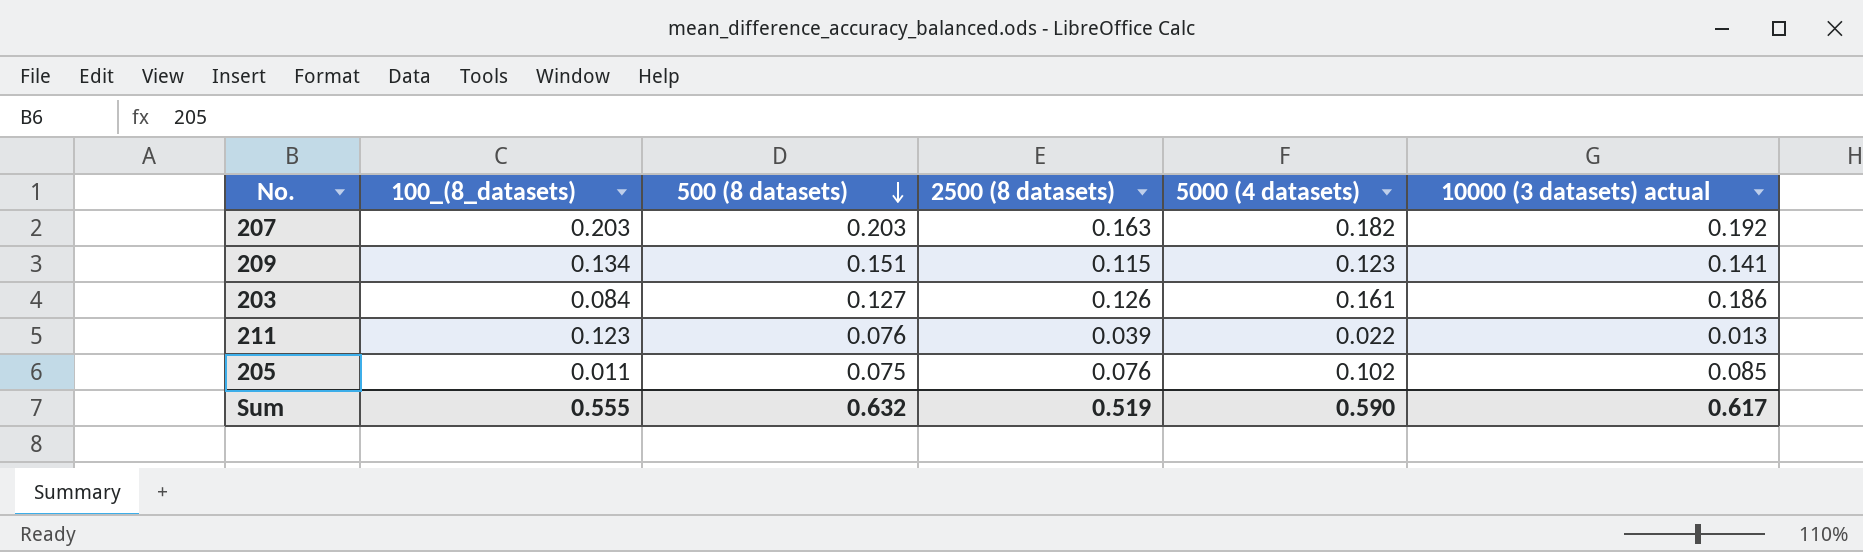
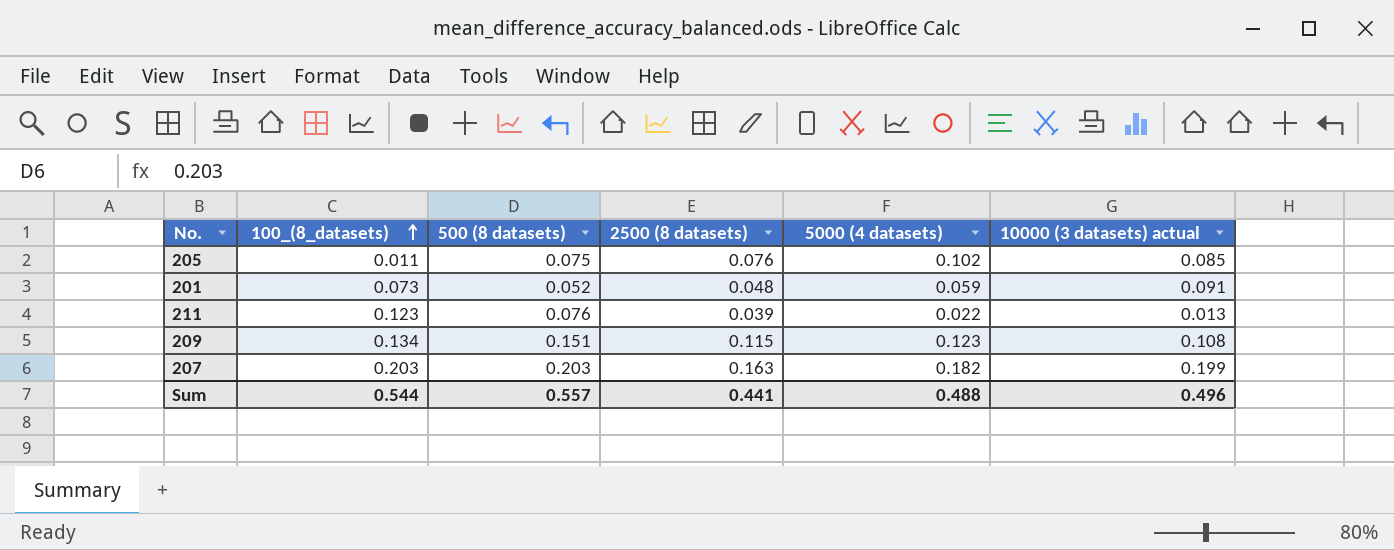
row order: 500 (8 datasets) descending -> 100_(8_datasets) ascending
row 203: 0.084 | 0.127 | 0.126 | 0.161 | 0.186 -> none
row 201: none -> 0.073 | 0.052 | 0.048 | 0.059 | 0.091
209 | 10000 (3 datasets) actual: 0.141 -> 0.108
207 | 10000 (3 datasets) actual: 0.192 -> 0.199
Sum | 100_(8_datasets): 0.555 -> 0.544
Sum | 500 (8 datasets): 0.632 -> 0.557
Sum | 2500 (8 datasets): 0.519 -> 0.441
Sum | 5000 (4 datasets): 0.590 -> 0.488
Sum | 10000 (3 datasets) actual: 0.617 -> 0.496

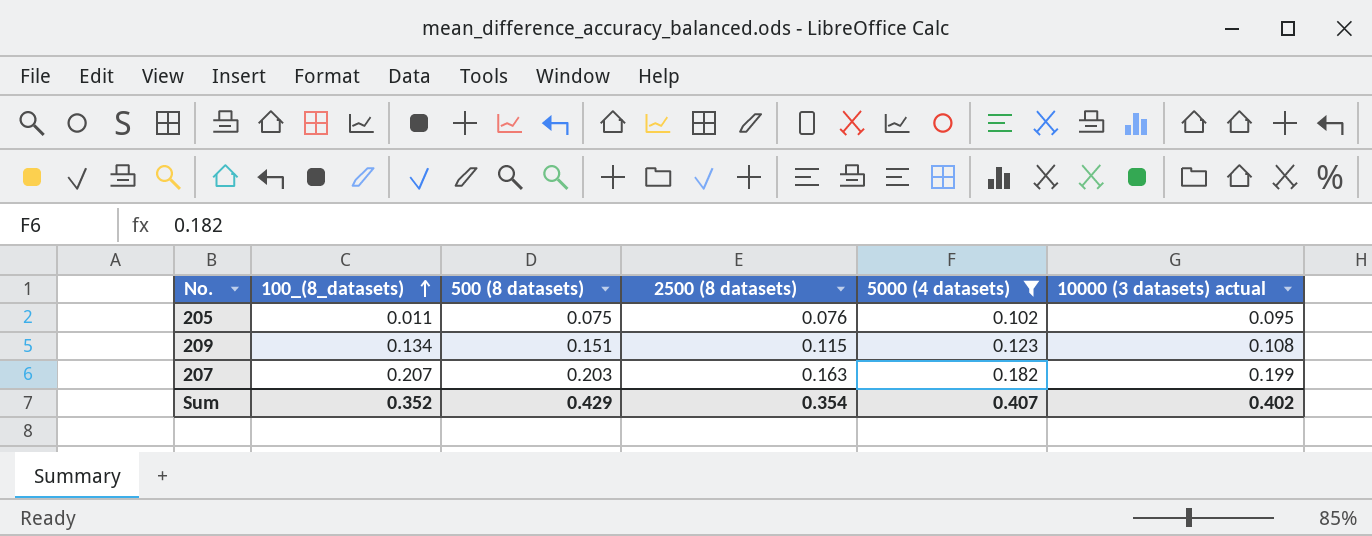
filter: none -> 5000 (4 datasets) >= 0.102
205 | 10000 (3 datasets) actual: 0.085 -> 0.095
207 | 100_(8_datasets): 0.203 -> 0.207
Sum | 100_(8_datasets): 0.544 -> 0.352
Sum | 500 (8 datasets): 0.557 -> 0.429
Sum | 2500 (8 datasets): 0.441 -> 0.354
Sum | 5000 (4 datasets): 0.488 -> 0.407
Sum | 10000 (3 datasets) actual: 0.496 -> 0.402

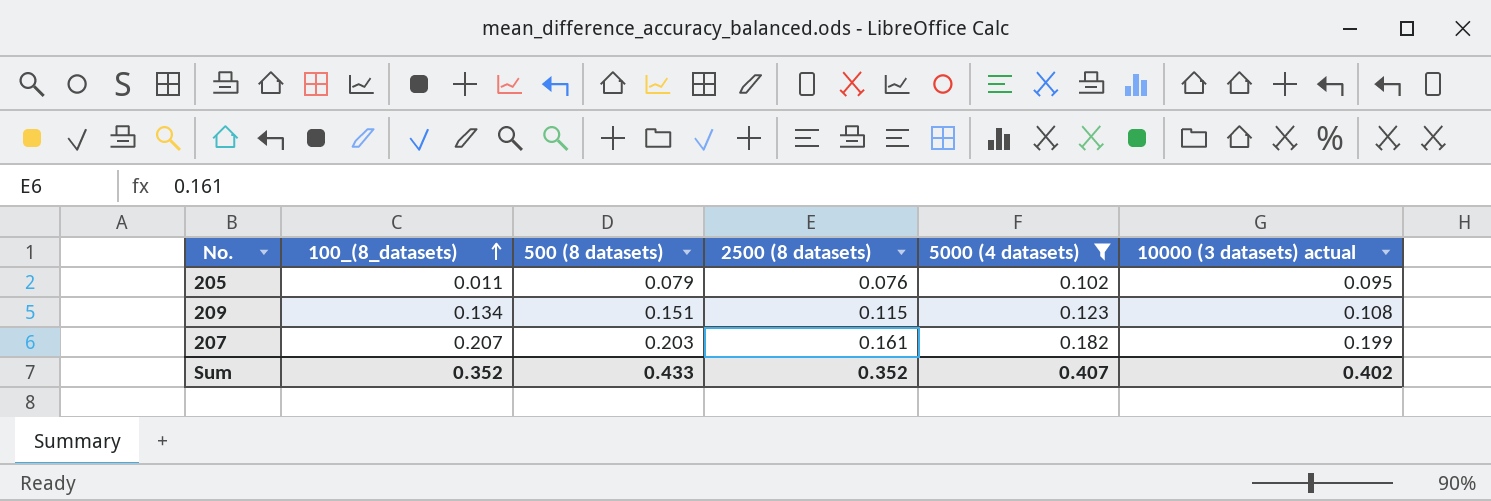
205 | 500 (8 datasets): 0.075 -> 0.079
207 | 2500 (8 datasets): 0.163 -> 0.161
Sum | 500 (8 datasets): 0.429 -> 0.433
Sum | 2500 (8 datasets): 0.354 -> 0.352

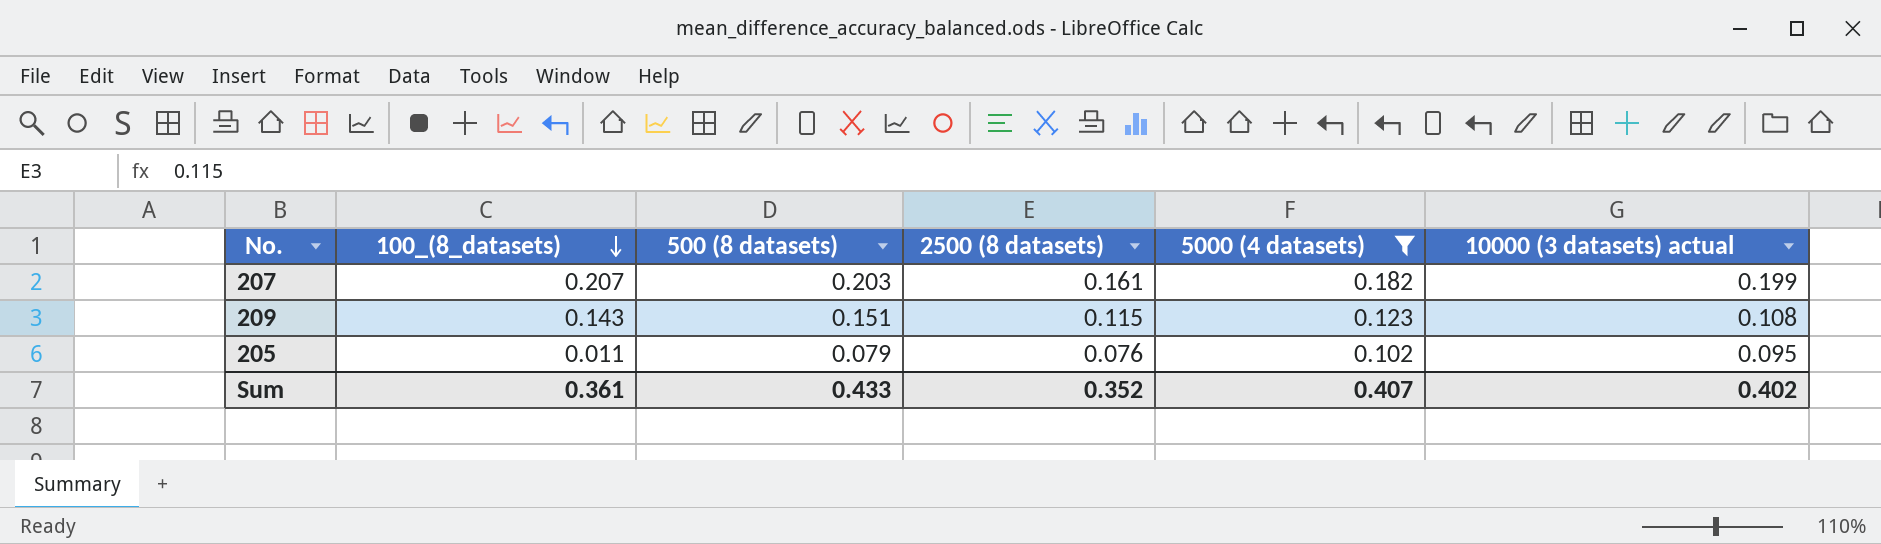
row order: 100_(8_datasets) ascending -> 100_(8_datasets) descending
209 | 100_(8_datasets): 0.134 -> 0.143
Sum | 100_(8_datasets): 0.352 -> 0.361

